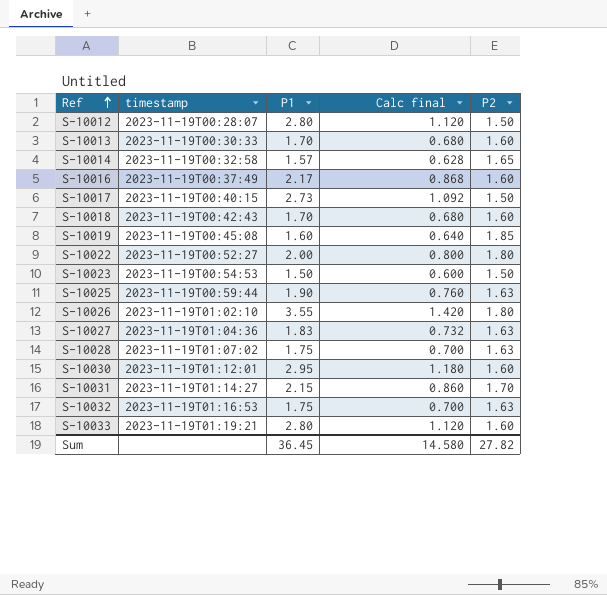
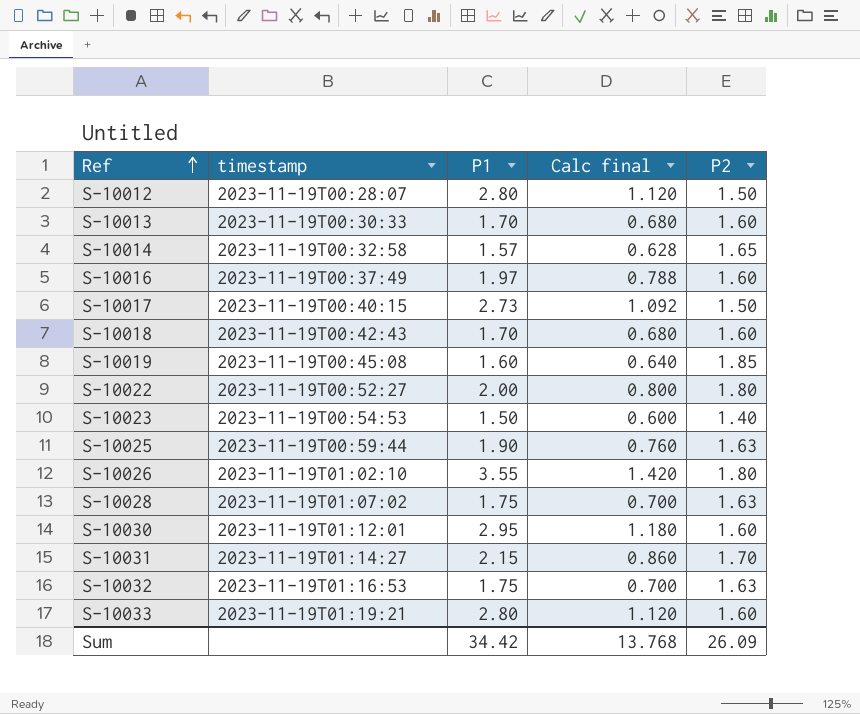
row S-10027: 2023-11-19T01:04:36 | 1.83 | 0.732 | 1.63 -> none
S-10016 | P1: 2.17 -> 1.97
S-10016 | Calc final: 0.868 -> 0.788
S-10023 | P2: 1.50 -> 1.40
Sum | P1: 36.45 -> 34.42
Sum | Calc final: 14.580 -> 13.768
Sum | P2: 27.82 -> 26.09

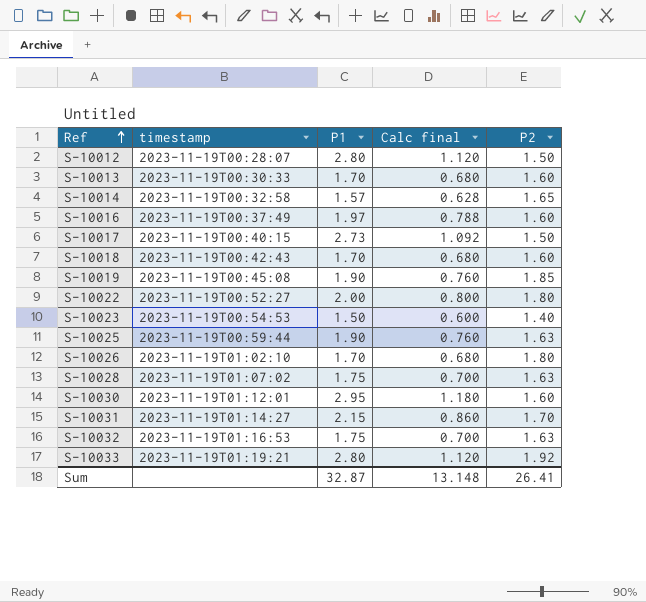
S-10019 | P1: 1.60 -> 1.90
S-10019 | Calc final: 0.640 -> 0.760
S-10026 | P1: 3.55 -> 1.70
S-10026 | Calc final: 1.420 -> 0.680
S-10033 | P2: 1.60 -> 1.92
Sum | P1: 34.42 -> 32.87
Sum | Calc final: 13.768 -> 13.148
Sum | P2: 26.09 -> 26.41

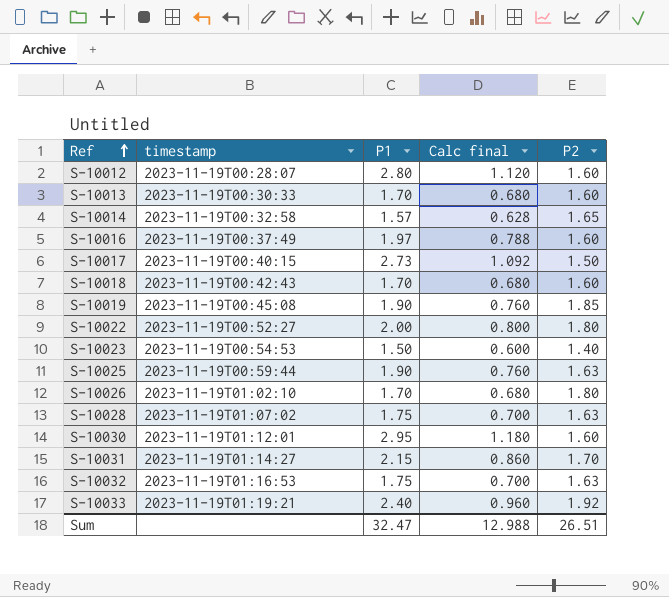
S-10012 | P2: 1.50 -> 1.60
S-10033 | P1: 2.80 -> 2.40
S-10033 | Calc final: 1.120 -> 0.960
Sum | P1: 32.87 -> 32.47
Sum | Calc final: 13.148 -> 12.988
Sum | P2: 26.41 -> 26.51

